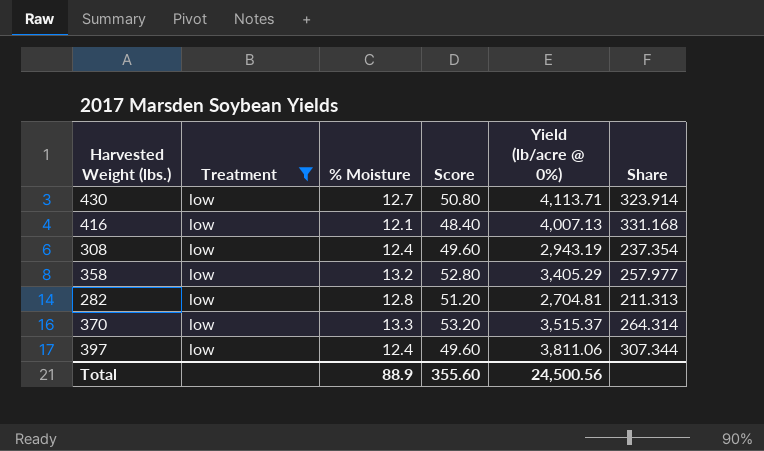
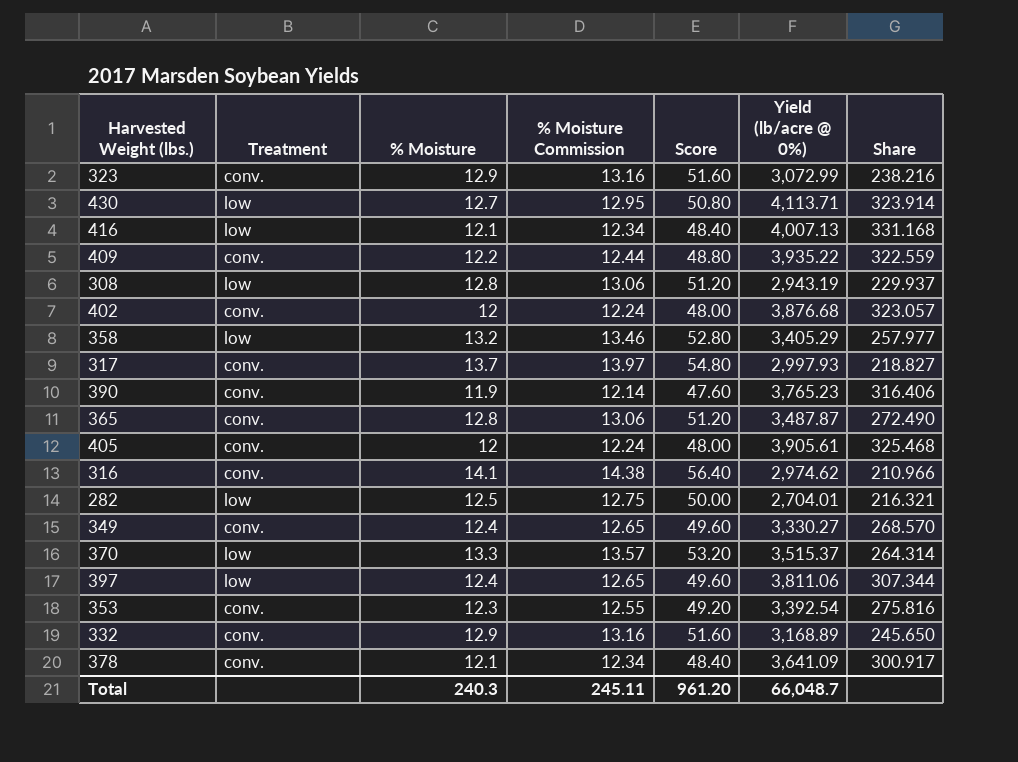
filter: Treatment = low -> none
column % Moisture Commission | formula: none -> [% Moisture] * 1.02
308 | % Moisture: 12.4 -> 12.8
308 | Score: 49.60 -> 51.20
308 | Share: 237.354 -> 229.937
282 | % Moisture: 12.8 -> 12.5
282 | Score: 51.20 -> 50.00
282 | Yield (lb/acre @ 0%): 2,704.81 -> 2,704.01
282 | Share: 211.313 -> 216.321
Total | % Moisture: 88.9 -> 240.3
Total | Score: 355.60 -> 961.20
Total | Yield (lb/acre @ 0%): 24,500.56 -> 66,048.7

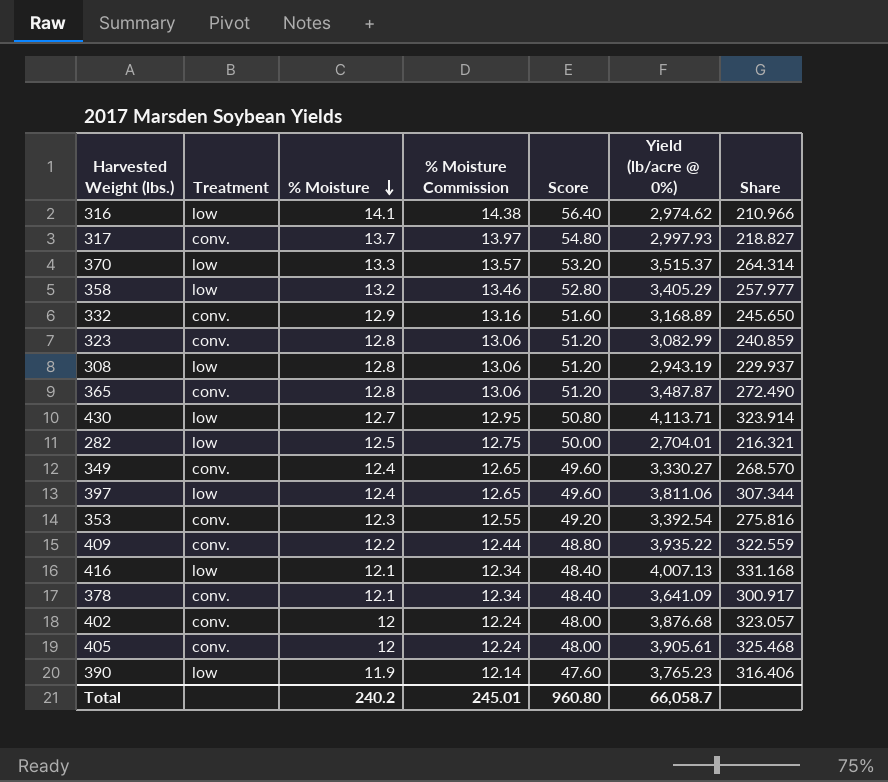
row order: none -> % Moisture descending
316 | Treatment: conv. -> low
323 | % Moisture: 12.9 -> 12.8
323 | % Moisture Commission: 13.16 -> 13.06
323 | Score: 51.60 -> 51.20
323 | Yield (lb/acre @ 0%): 3,072.99 -> 3,082.99
323 | Share: 238.216 -> 240.859
390 | Treatment: conv. -> low
Total | % Moisture: 240.3 -> 240.2
Total | % Moisture Commission: 245.11 -> 245.01
Total | Score: 961.20 -> 960.80
Total | Yield (lb/acre @ 0%): 66,048.7 -> 66,058.7

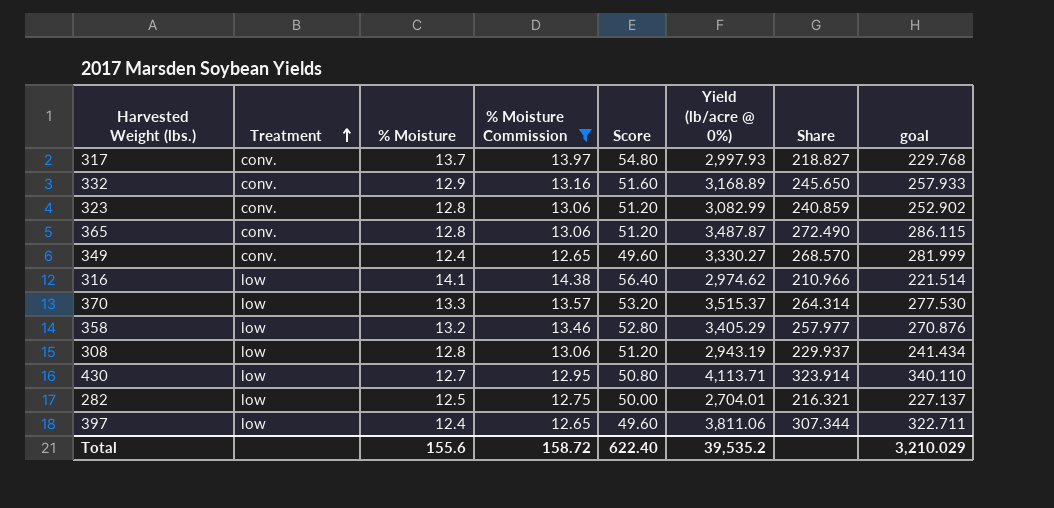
filter: none -> % Moisture Commission >= 12.65
row order: % Moisture descending -> Treatment ascending
column goal | formula: none -> [Share] * 1.05
Total | % Moisture: 240.2 -> 155.6
Total | % Moisture Commission: 245.01 -> 158.72
Total | Score: 960.80 -> 622.40
Total | Yield (lb/acre @ 0%): 66,058.7 -> 39,535.2

